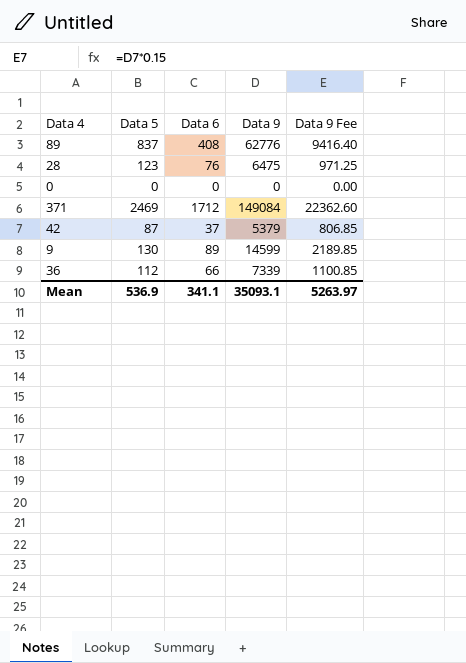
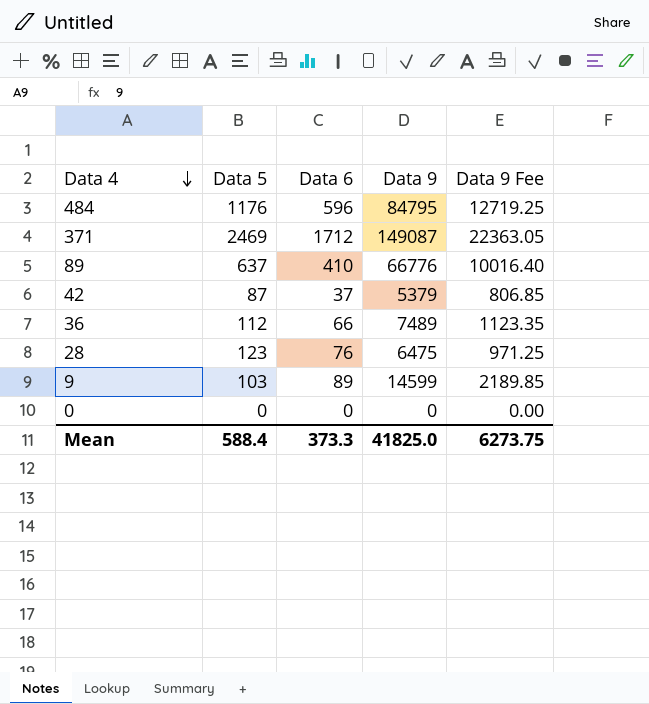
row order: none -> Data 4 descending
row 484: none -> 1176 | 596 | 84795 | 12719.25
371 | Data 9: 149084 -> 149087
371 | Data 9 Fee: 22362.60 -> 22363.05
89 | Data 5: 837 -> 637
89 | Data 6: 408 -> 410
89 | Data 9: 62776 -> 66776
89 | Data 9 Fee: 9416.40 -> 10016.40
36 | Data 9: 7339 -> 7489
36 | Data 9 Fee: 1100.85 -> 1123.35
9 | Data 5: 130 -> 103
Mean | Data 5: 536.9 -> 588.4
Mean | Data 6: 341.1 -> 373.3
Mean | Data 9: 35093.1 -> 41825.0
Mean | Data 9 Fee: 5263.97 -> 6273.75

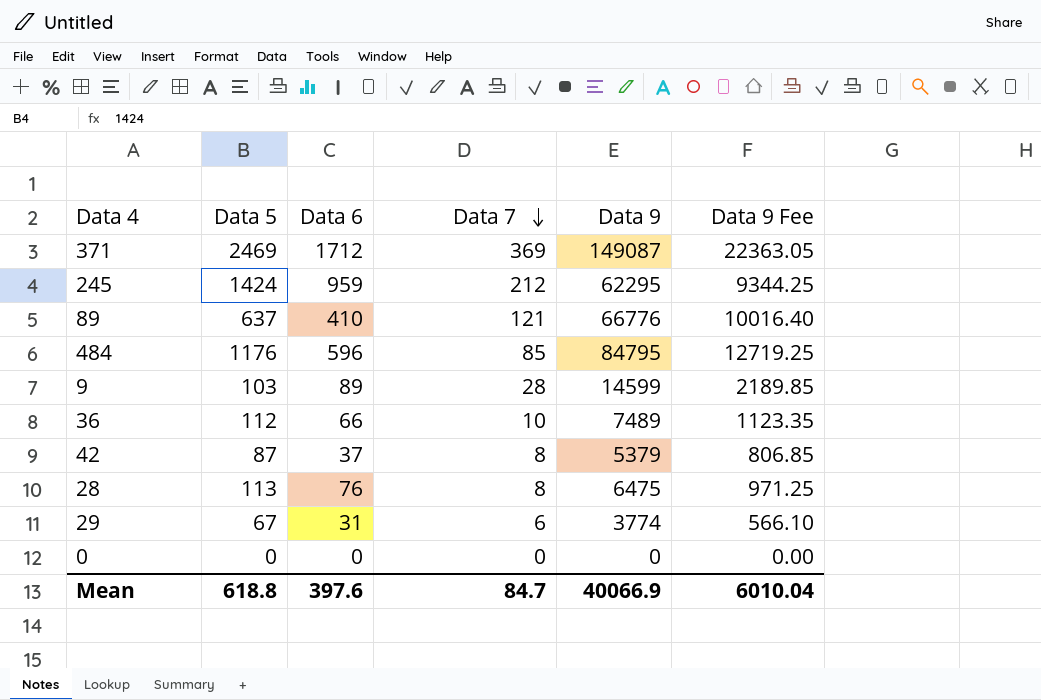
row order: Data 4 descending -> Data 7 descending
column Data 7 | position: none -> 4
row 245: none -> 1424 | 959 | 212 | 62295 | 9344.25
28 | Data 5: 123 -> 113
row 29: none -> 67 | 31 | 6 | 3774 | 566.10
Mean | Data 5: 588.4 -> 618.8
Mean | Data 6: 373.3 -> 397.6
Mean | Data 9: 41825.0 -> 40066.9
Mean | Data 9 Fee: 6273.75 -> 6010.04

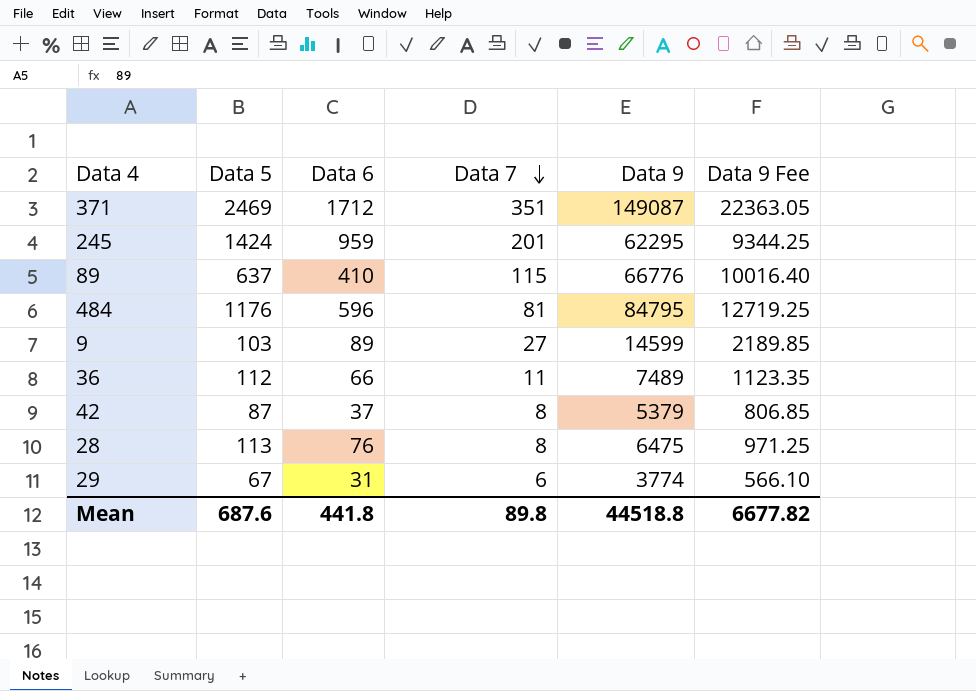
row 0: 0 | 0 | 0 | 0 | 0.00 -> none
371 | Data 7: 369 -> 351
245 | Data 7: 212 -> 201
89 | Data 7: 121 -> 115
484 | Data 7: 85 -> 81
9 | Data 7: 28 -> 27
36 | Data 7: 10 -> 11
Mean | Data 5: 618.8 -> 687.6
Mean | Data 6: 397.6 -> 441.8
Mean | Data 7: 84.7 -> 89.8
Mean | Data 9: 40066.9 -> 44518.8
Mean | Data 9 Fee: 6010.04 -> 6677.82

